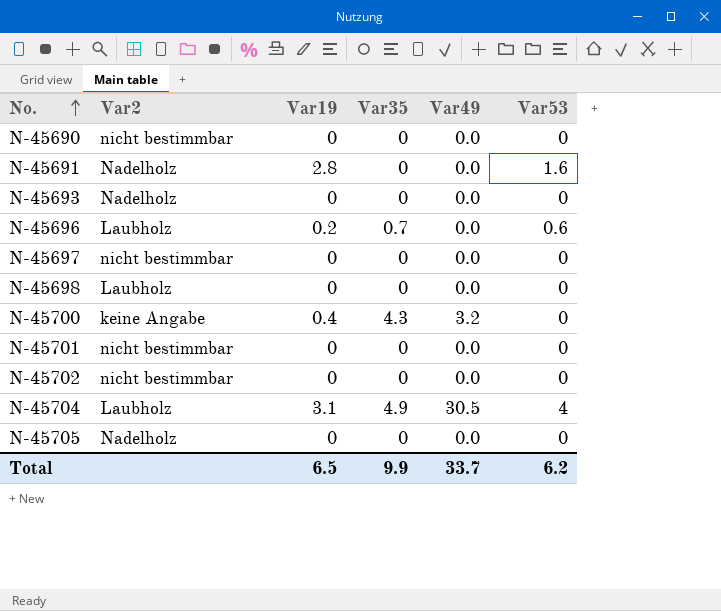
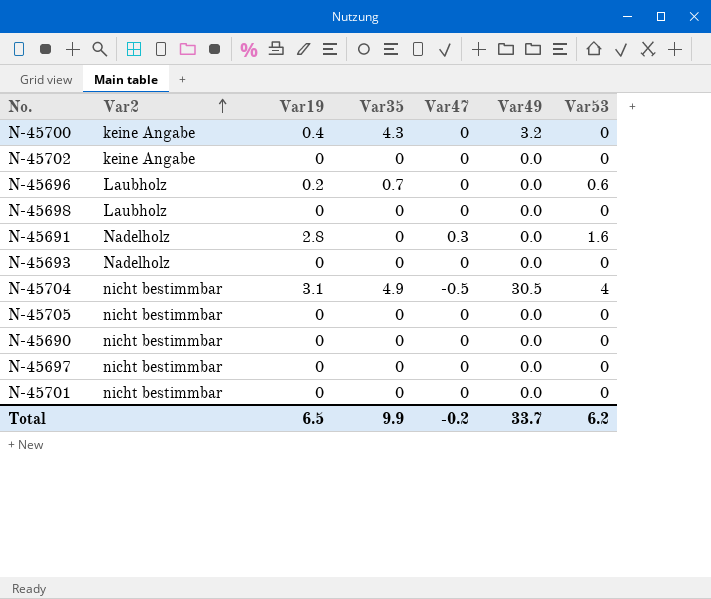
row order: No. ascending -> Var2 ascending
column Var47 | position: none -> 5
N-45702 | Var2: nicht bestimmbar -> keine Angabe
N-45704 | Var2: Laubholz -> nicht bestimmbar
N-45705 | Var2: Nadelholz -> nicht bestimmbar

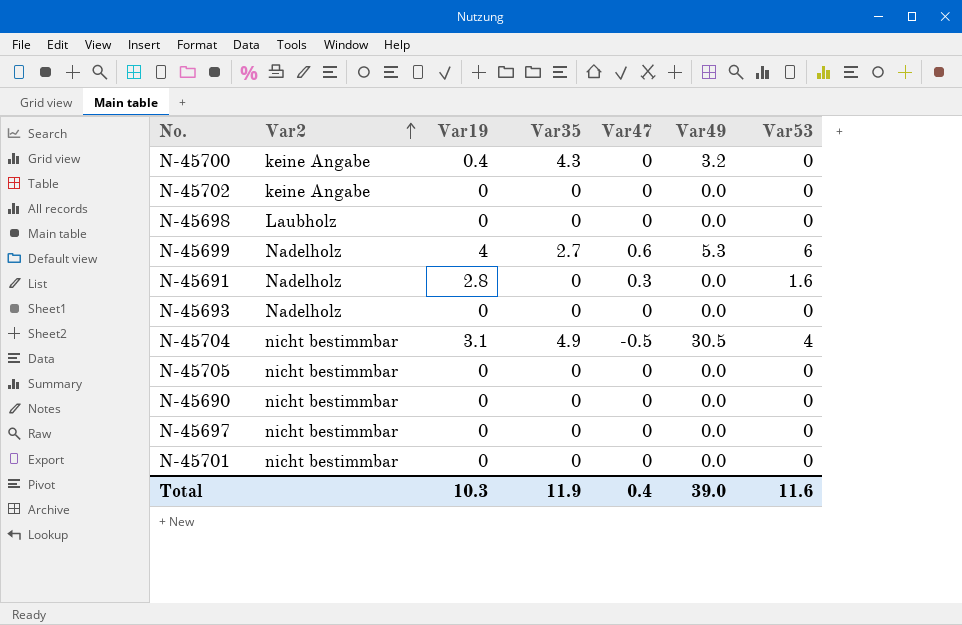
row N-45696: Laubholz | 0.2 | 0.7 | 0 | 0.0 | 0.6 -> none
row N-45699: none -> Nadelholz | 4 | 2.7 | 0.6 | 5.3 | 6
Total | Var19: 6.5 -> 10.3
Total | Var35: 9.9 -> 11.9
Total | Var47: -0.2 -> 0.4
Total | Var49: 33.7 -> 39.0
Total | Var53: 6.2 -> 11.6

